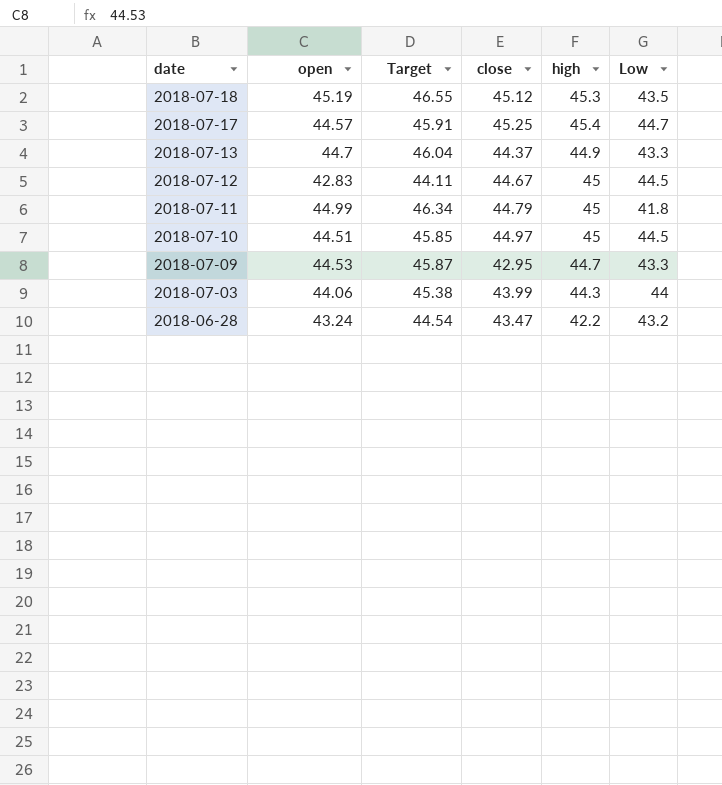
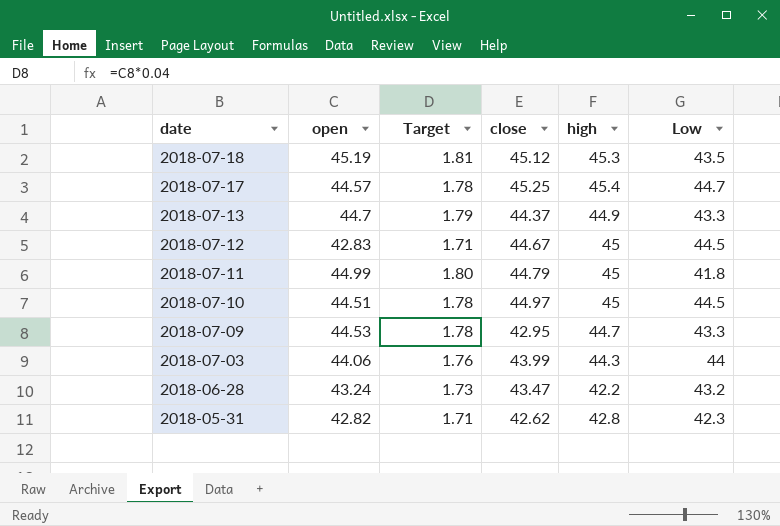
column Target | formula: [open] * 1.03 -> [open] * 0.04
row 2018-05-31: none -> 42.82 | 1.71 | 42.62 | 42.8 | 42.3

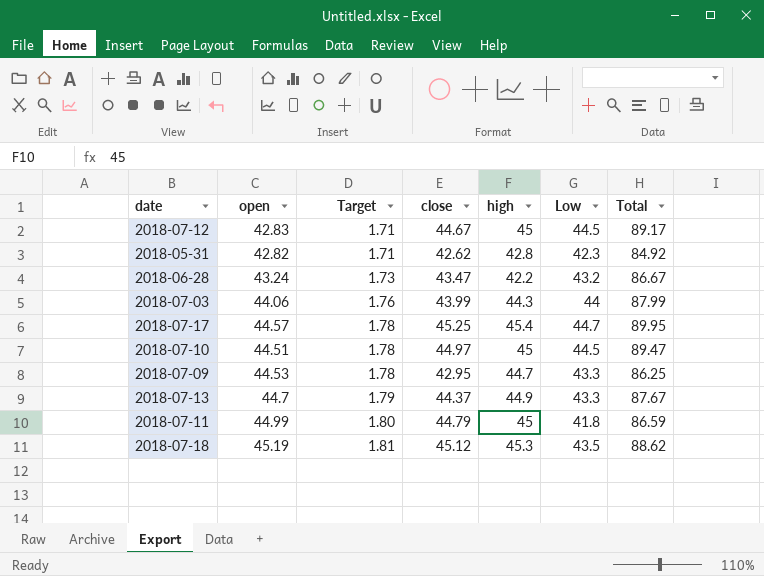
row order: date descending -> Target ascending
column Total | formula: none -> [close] + [Low]

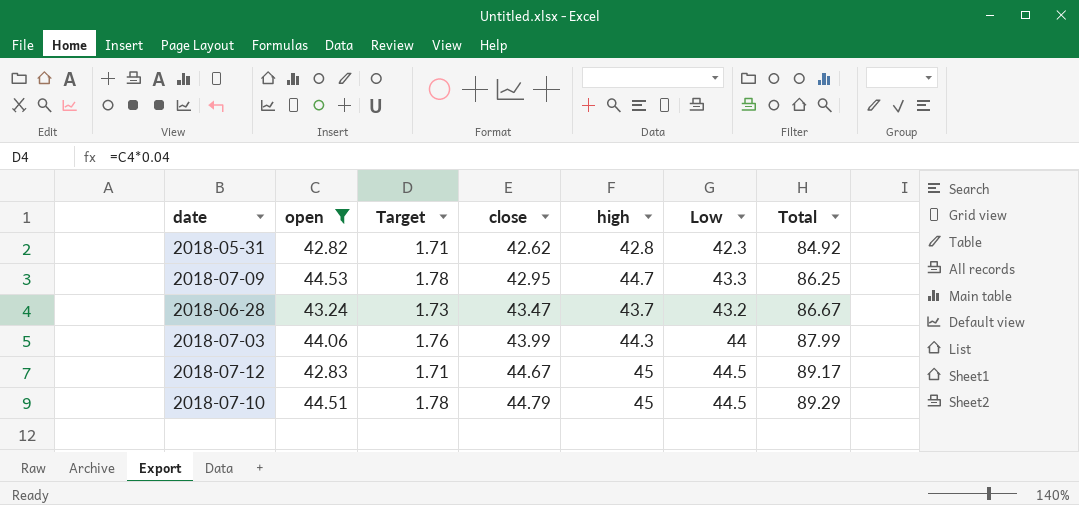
filter: none -> open <= 44.53
row order: Target ascending -> close ascending
2018-06-28 | high: 42.2 -> 43.7
2018-07-10 | close: 44.97 -> 44.79
2018-07-10 | Total: 89.47 -> 89.29

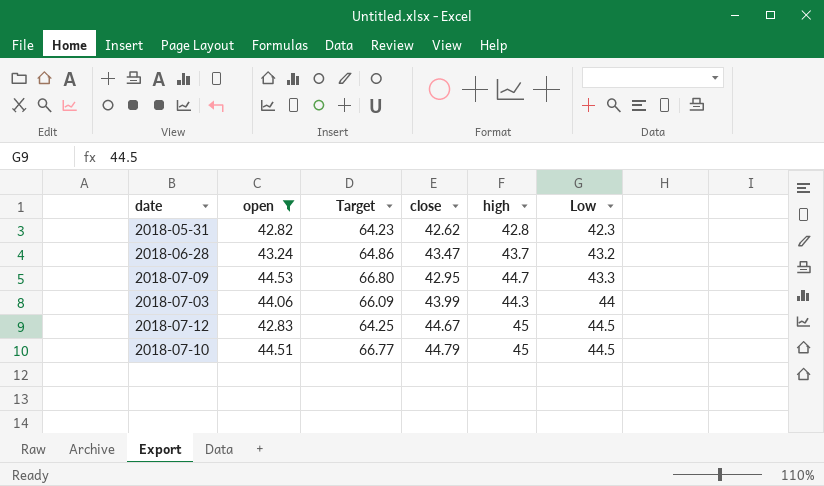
row order: close ascending -> Low ascending
column Total | formula: [close] + [Low] -> none
column Target | formula: [open] * 0.04 -> [open] * 1.5

